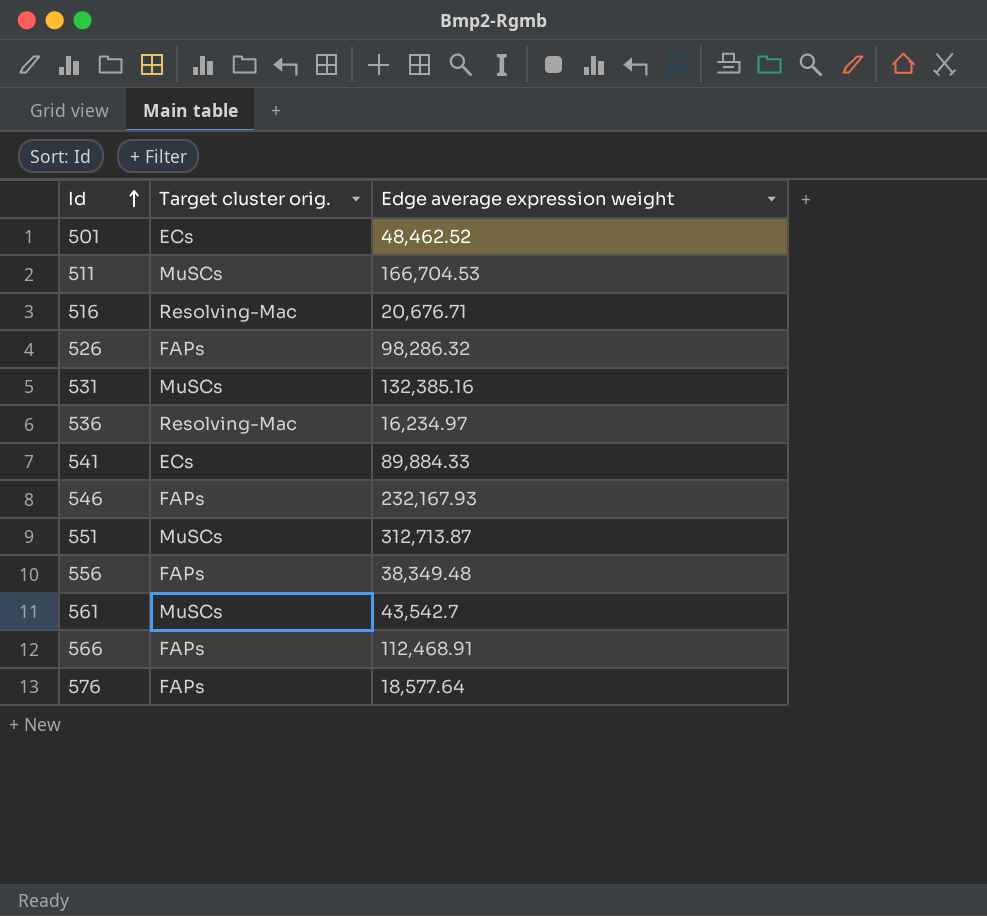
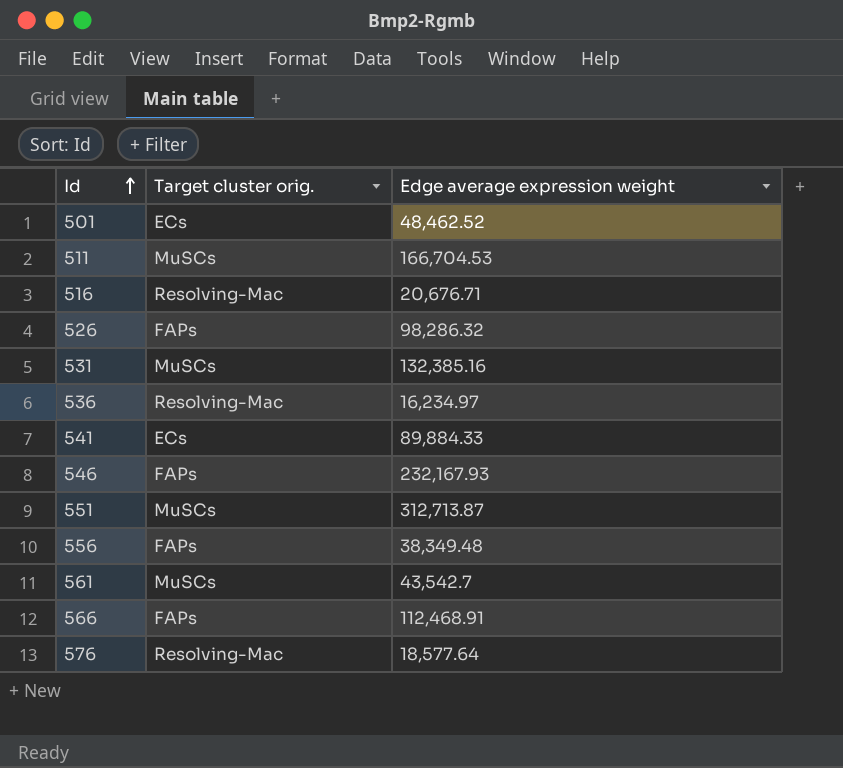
576 | Target cluster orig.: FAPs -> Resolving-Mac

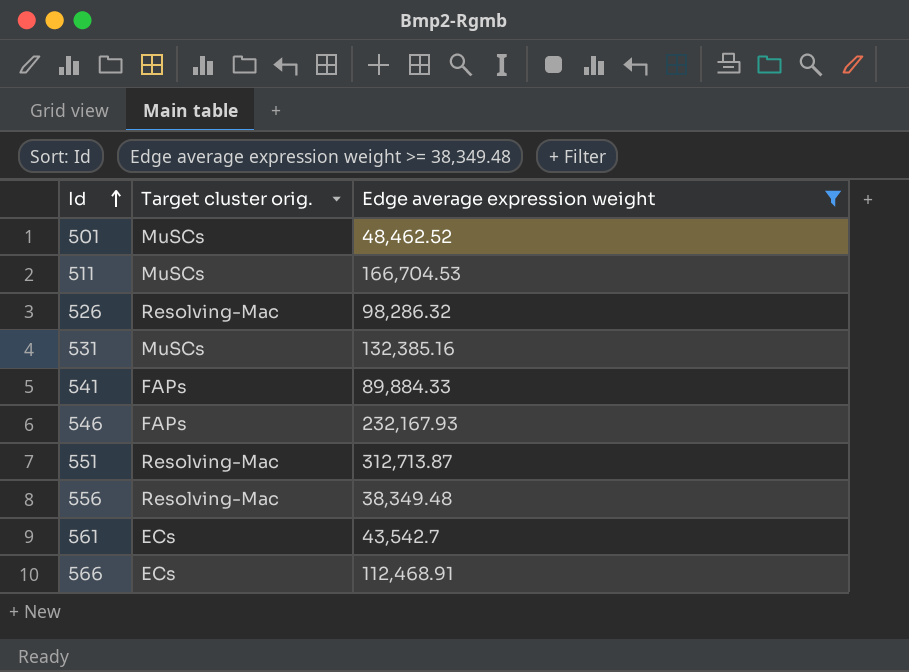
filter: none -> Edge average expression weight >= 38,349.48
501 | Target cluster orig.: ECs -> MuSCs
526 | Target cluster orig.: FAPs -> Resolving-Mac
541 | Target cluster orig.: ECs -> FAPs
551 | Target cluster orig.: MuSCs -> Resolving-Mac
556 | Target cluster orig.: FAPs -> Resolving-Mac
561 | Target cluster orig.: MuSCs -> ECs
566 | Target cluster orig.: FAPs -> ECs

